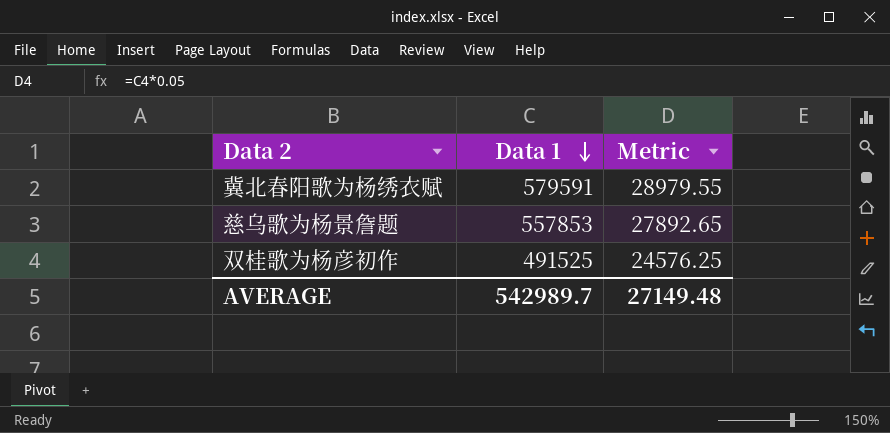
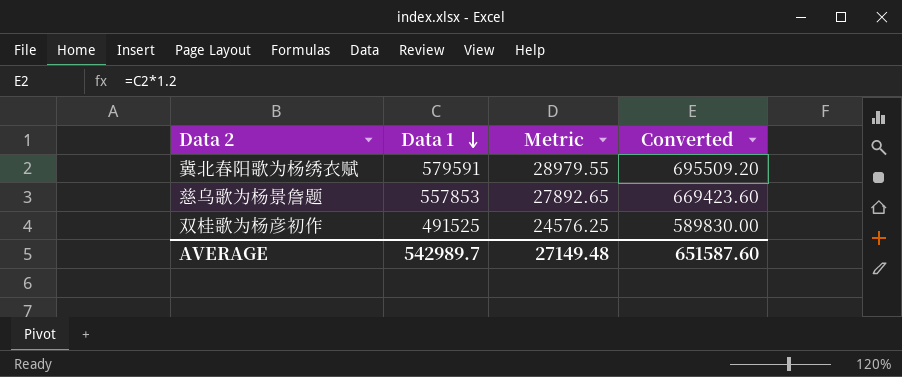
column Converted | formula: none -> [Data 1] * 1.2

